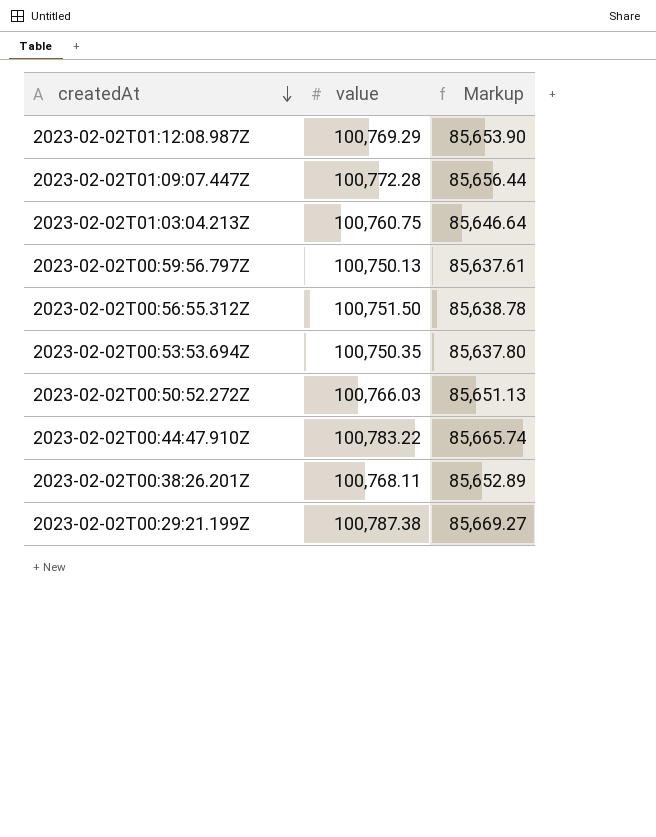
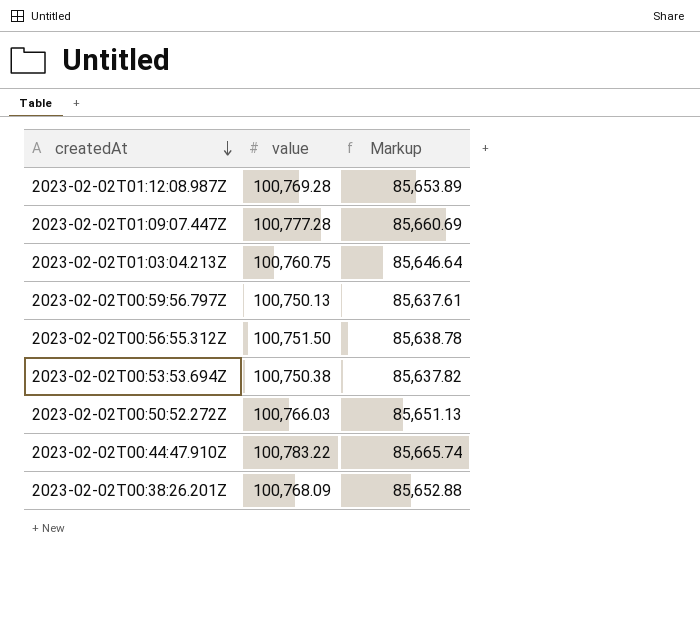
row 2023-02-02T00:29:21.199Z: 100,787.38 | 85,669.27 -> none
2023-02-02T01:12:08.987Z | value: 100,769.29 -> 100,769.28
2023-02-02T01:12:08.987Z | Markup: 85,653.90 -> 85,653.89
2023-02-02T01:09:07.447Z | value: 100,772.28 -> 100,777.28
2023-02-02T01:09:07.447Z | Markup: 85,656.44 -> 85,660.69
2023-02-02T00:53:53.694Z | value: 100,750.35 -> 100,750.38
2023-02-02T00:53:53.694Z | Markup: 85,637.80 -> 85,637.82
2023-02-02T00:38:26.201Z | value: 100,768.11 -> 100,768.09
2023-02-02T00:38:26.201Z | Markup: 85,652.89 -> 85,652.88

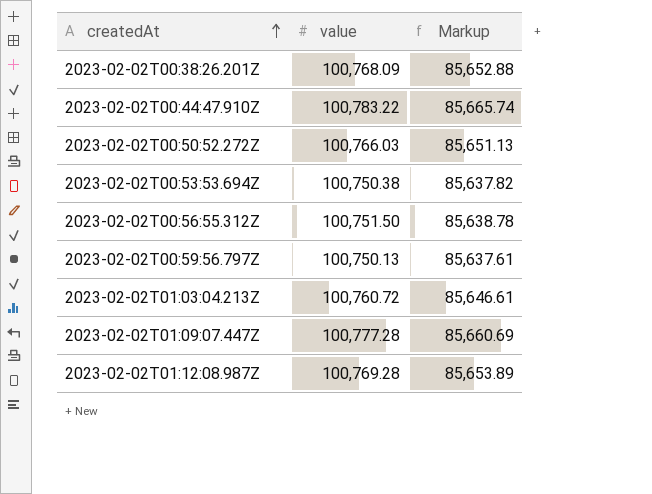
row order: createdAt descending -> createdAt ascending
2023-02-02T01:03:04.213Z | value: 100,760.75 -> 100,760.72
2023-02-02T01:03:04.213Z | Markup: 85,646.64 -> 85,646.61

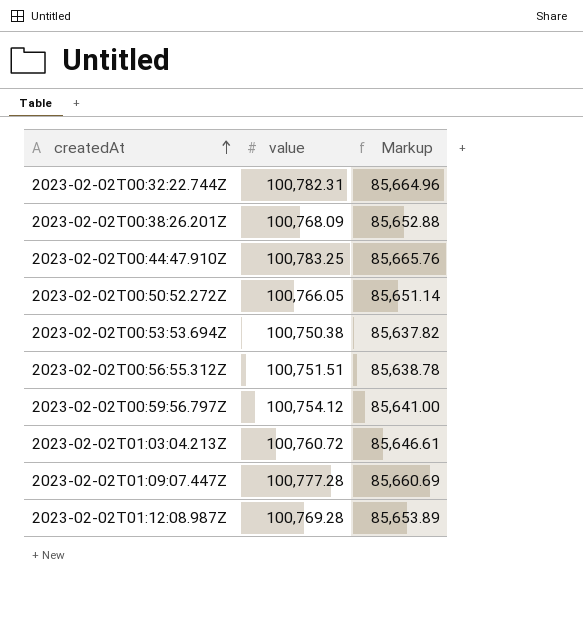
row 2023-02-02T00:32:22.744Z: none -> 100,782.31 | 85,664.96
2023-02-02T00:44:47.910Z | value: 100,783.22 -> 100,783.25
2023-02-02T00:44:47.910Z | Markup: 85,665.74 -> 85,665.76
2023-02-02T00:50:52.272Z | value: 100,766.03 -> 100,766.05
2023-02-02T00:50:52.272Z | Markup: 85,651.13 -> 85,651.14
2023-02-02T00:56:55.312Z | value: 100,751.50 -> 100,751.51
2023-02-02T00:59:56.797Z | value: 100,750.13 -> 100,754.12
2023-02-02T00:59:56.797Z | Markup: 85,637.61 -> 85,641.00

